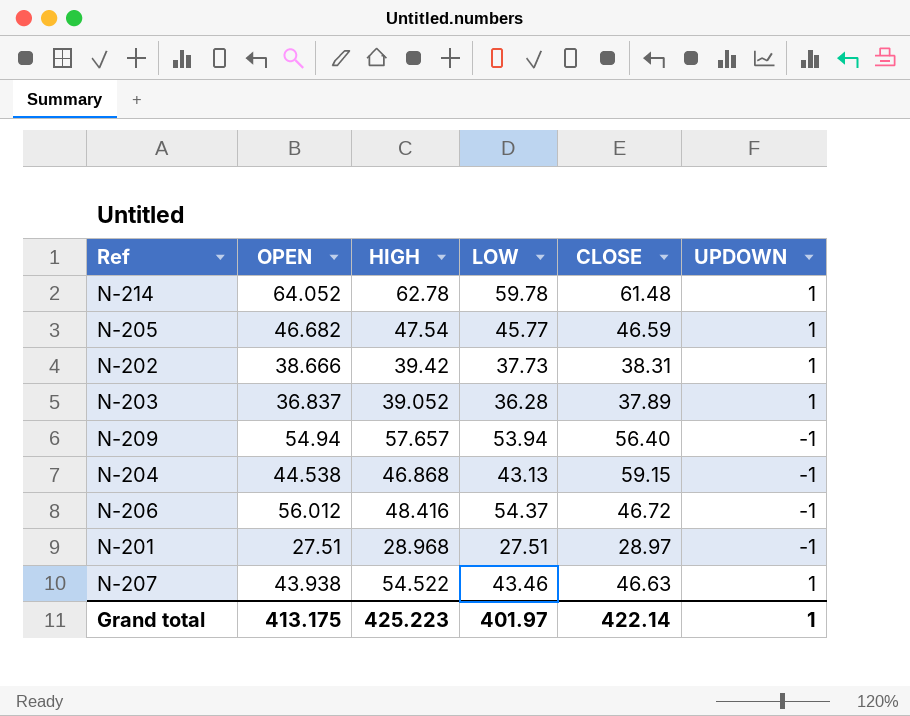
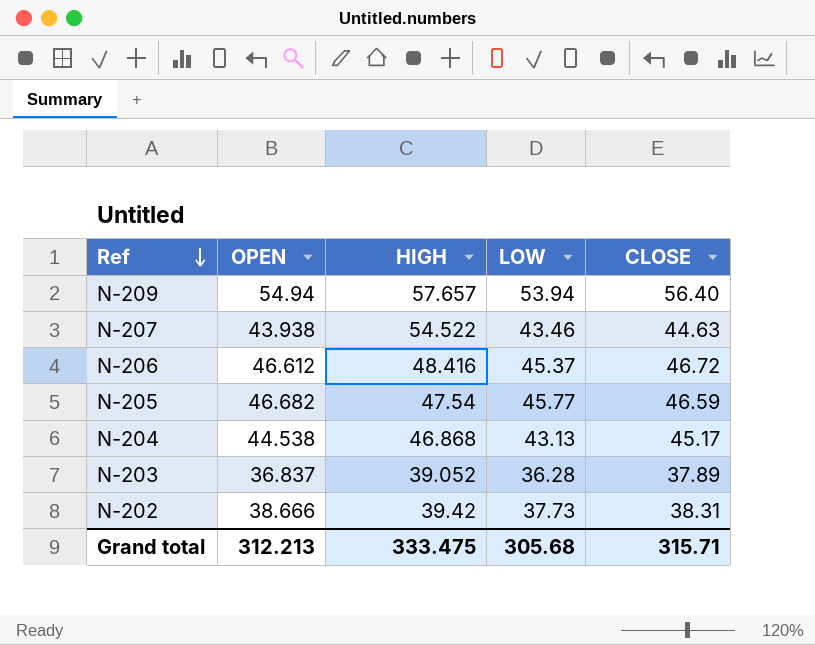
row order: none -> Ref descending
column UPDOWN | position: 6 -> none
row N-214: 64.052 | 62.78 | 59.78 | 61.48 | 1 -> none
row N-201: 27.51 | 28.968 | 27.51 | 28.97 | -1 -> none
N-207 | CLOSE: 46.63 -> 44.63
N-206 | OPEN: 56.012 -> 46.612
N-206 | LOW: 54.37 -> 45.37
N-204 | CLOSE: 59.15 -> 45.17
Grand total | OPEN: 413.175 -> 312.213
Grand total | HIGH: 425.223 -> 333.475
Grand total | LOW: 401.97 -> 305.68
Grand total | CLOSE: 422.14 -> 315.71

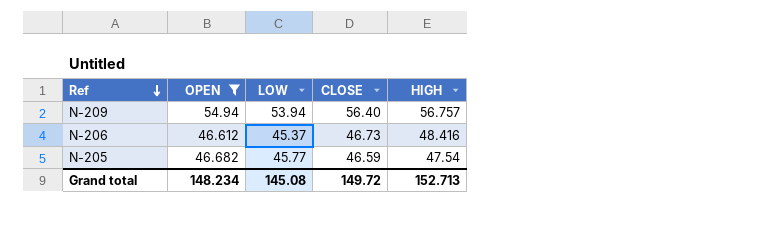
filter: none -> OPEN >= 46.612
column HIGH | position: 3 -> 5
N-209 | HIGH: 57.657 -> 56.757
N-206 | CLOSE: 46.72 -> 46.73
Grand total | OPEN: 312.213 -> 148.234
Grand total | LOW: 305.68 -> 145.08
Grand total | CLOSE: 315.71 -> 149.72
Grand total | HIGH: 333.475 -> 152.713

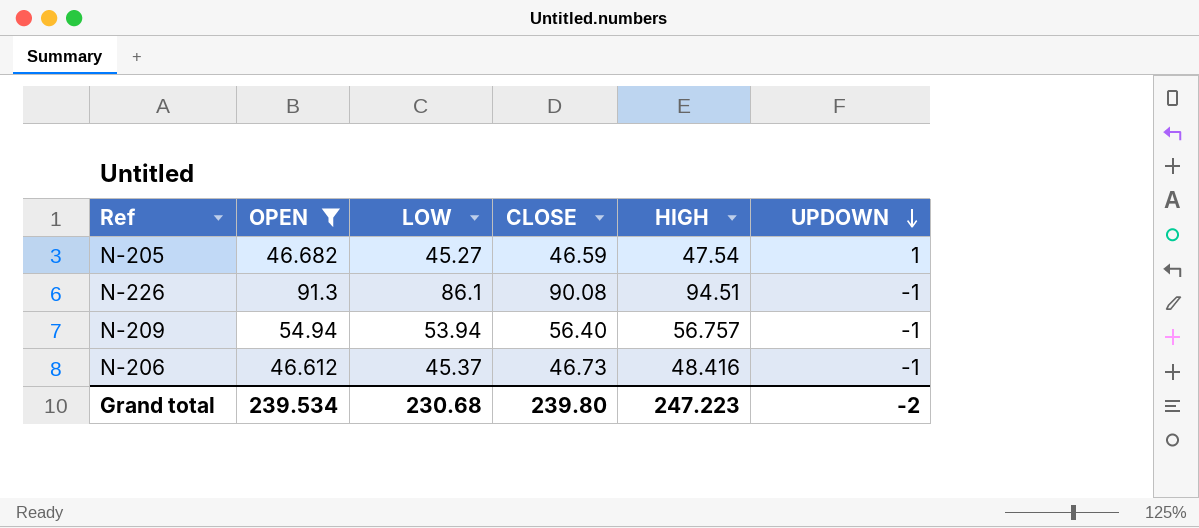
row order: Ref descending -> UPDOWN descending
column UPDOWN | position: none -> 6
N-205 | LOW: 45.77 -> 45.27
row N-226: none -> 91.3 | 86.1 | 90.08 | 94.51 | -1
Grand total | OPEN: 148.234 -> 239.534
Grand total | LOW: 145.08 -> 230.68
Grand total | CLOSE: 149.72 -> 239.80
Grand total | HIGH: 152.713 -> 247.223

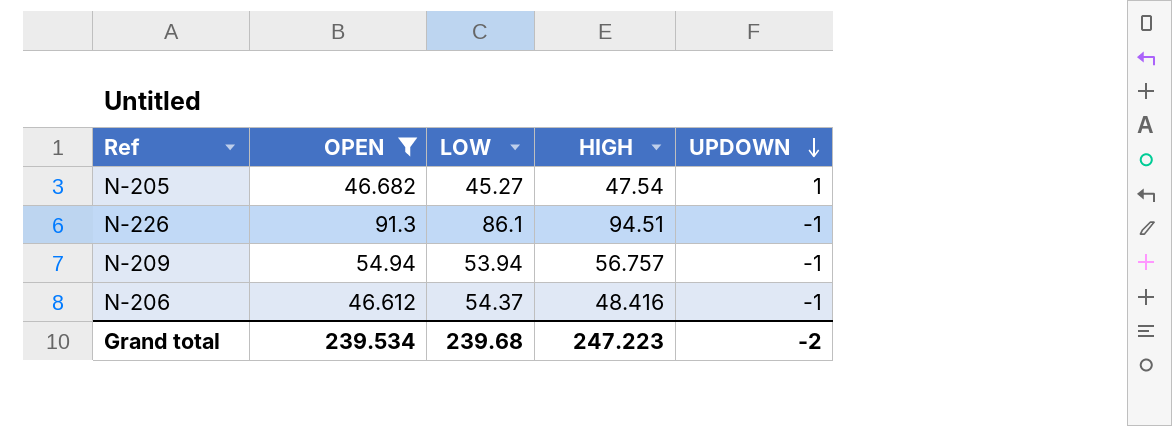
column CLOSE | position: 4 -> none
N-206 | LOW: 45.37 -> 54.37
Grand total | LOW: 230.68 -> 239.68

